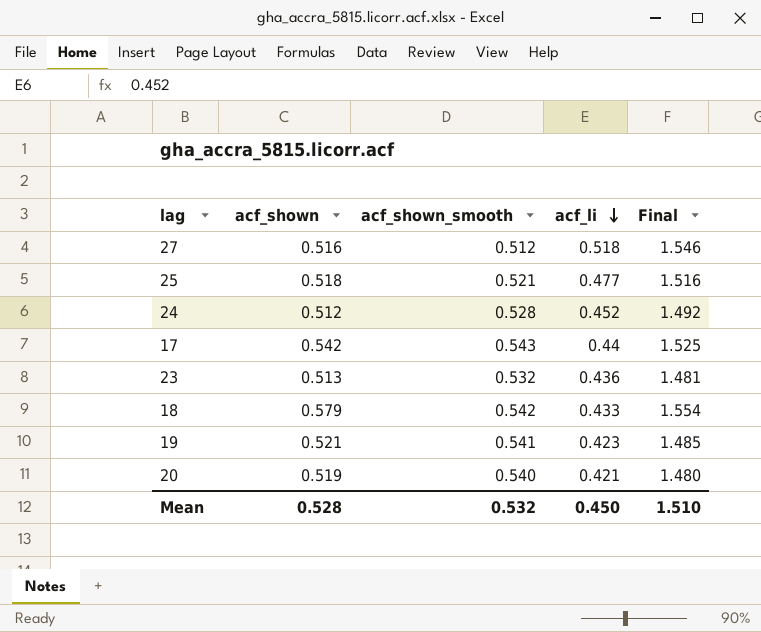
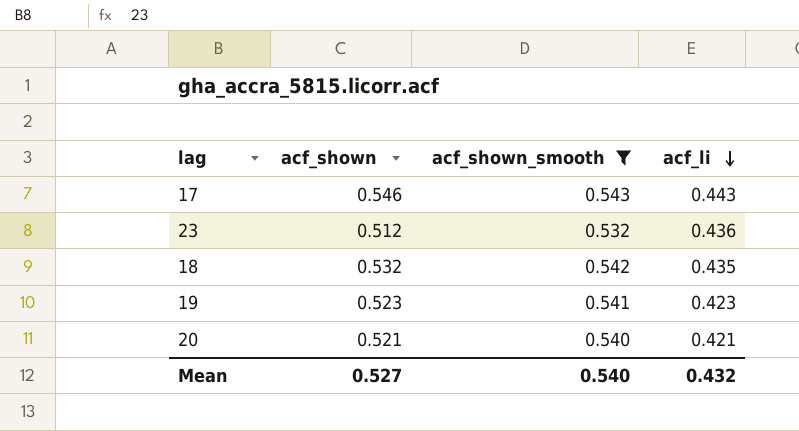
filter: none -> acf_shown_smooth >= 0.532
column Final | formula: [acf_shown] + [acf_shown_smooth] + [acf_li] -> none
17 | acf_shown: 0.542 -> 0.546
17 | acf_li: 0.44 -> 0.443
23 | acf_shown: 0.513 -> 0.512
18 | acf_shown: 0.579 -> 0.532
18 | acf_li: 0.433 -> 0.435
19 | acf_shown: 0.521 -> 0.523
20 | acf_shown: 0.519 -> 0.521
Mean | acf_shown: 0.528 -> 0.527
Mean | acf_shown_smooth: 0.532 -> 0.540
Mean | acf_li: 0.450 -> 0.432

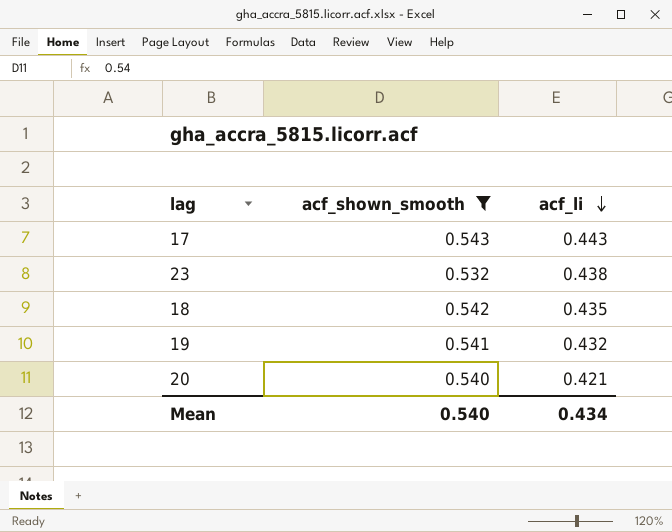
column acf_shown | position: 2 -> none
23 | acf_li: 0.436 -> 0.438
19 | acf_li: 0.423 -> 0.432
Mean | acf_li: 0.432 -> 0.434

